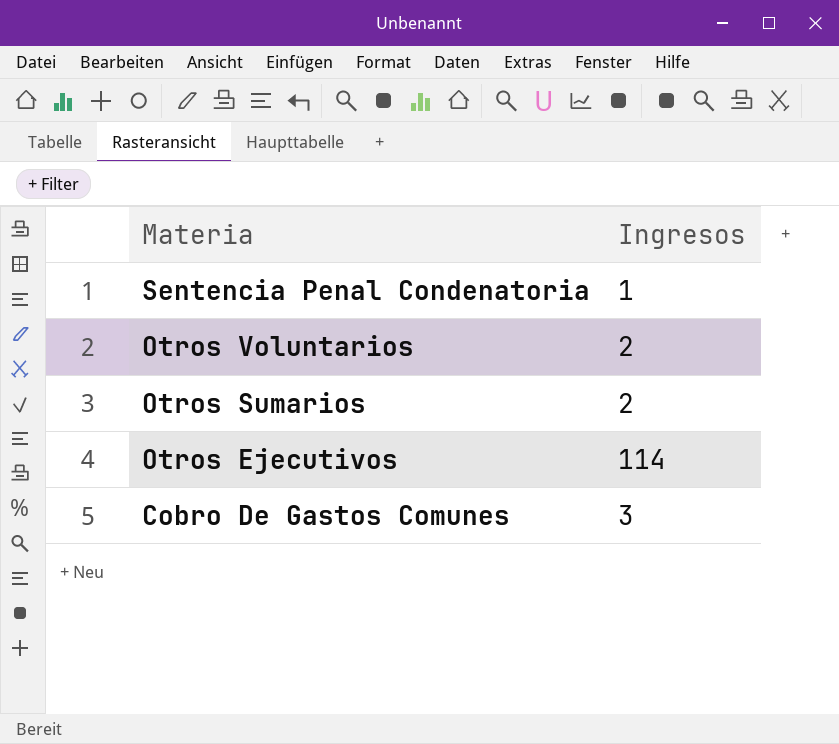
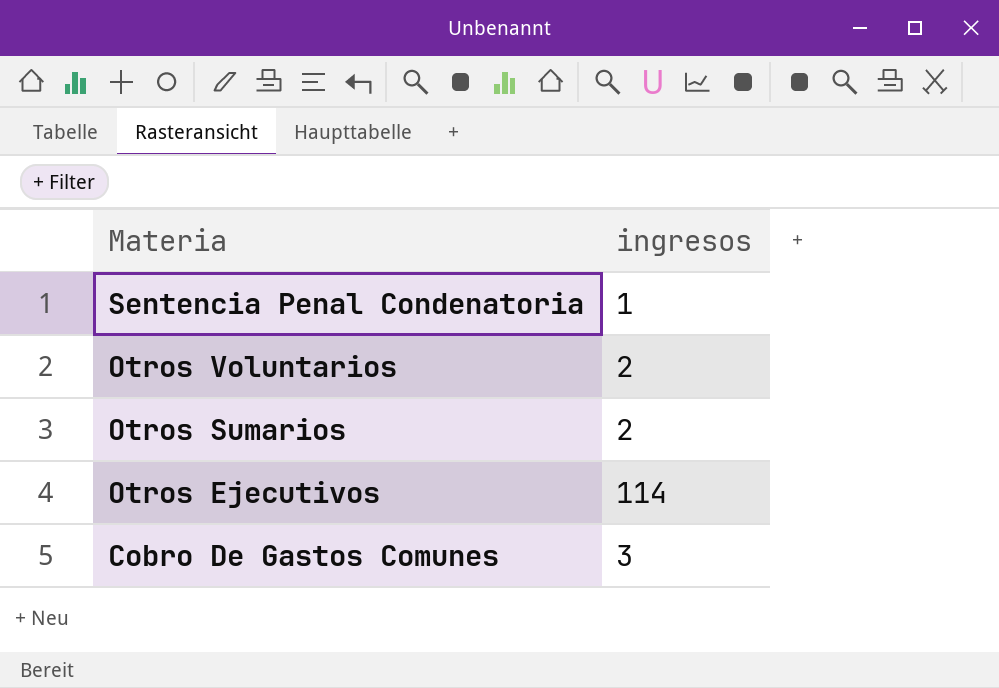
column name: Ingresos -> ingresos

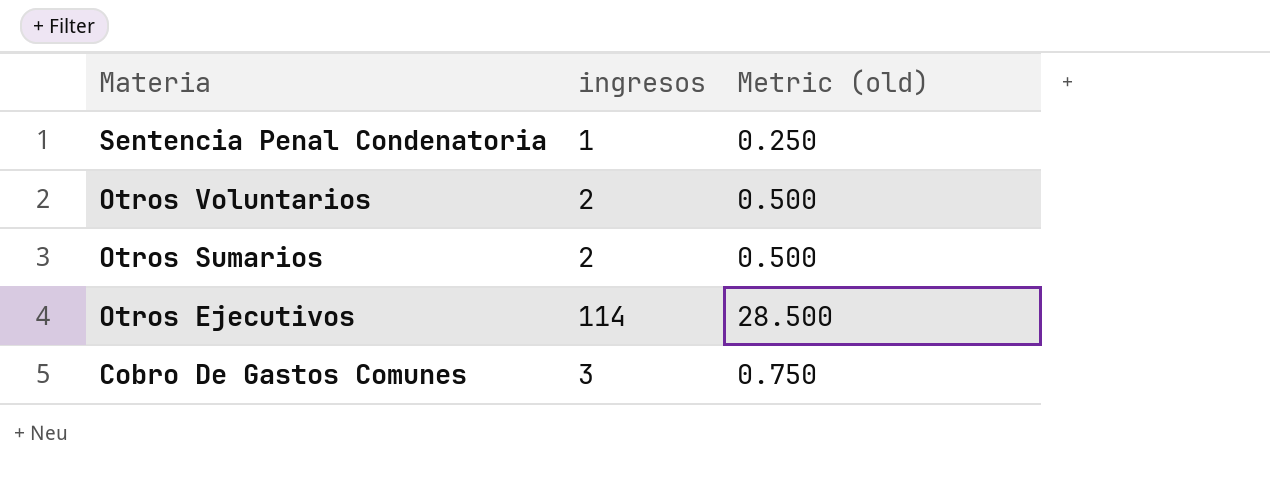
column Metric (old) | formula: none -> [ingresos] * 0.25

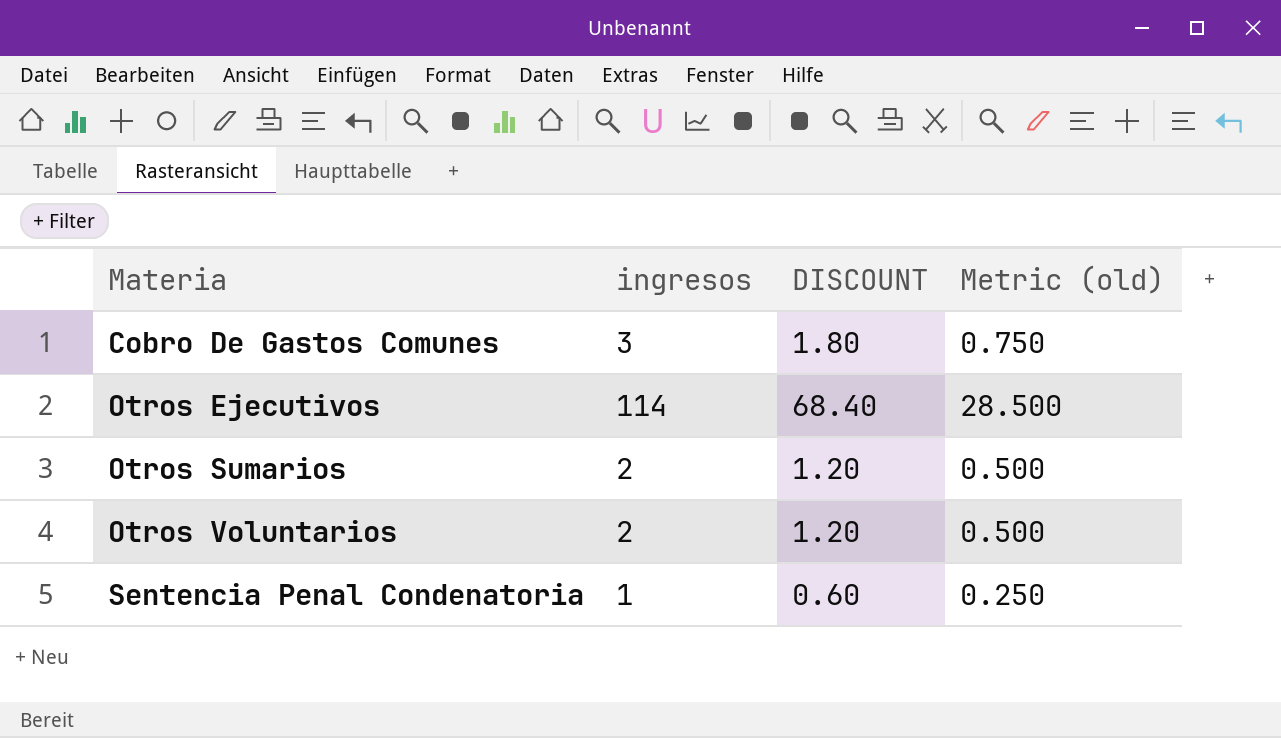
row order: Materia descending -> Materia ascending
column DISCOUNT | formula: none -> [ingresos] * 0.6

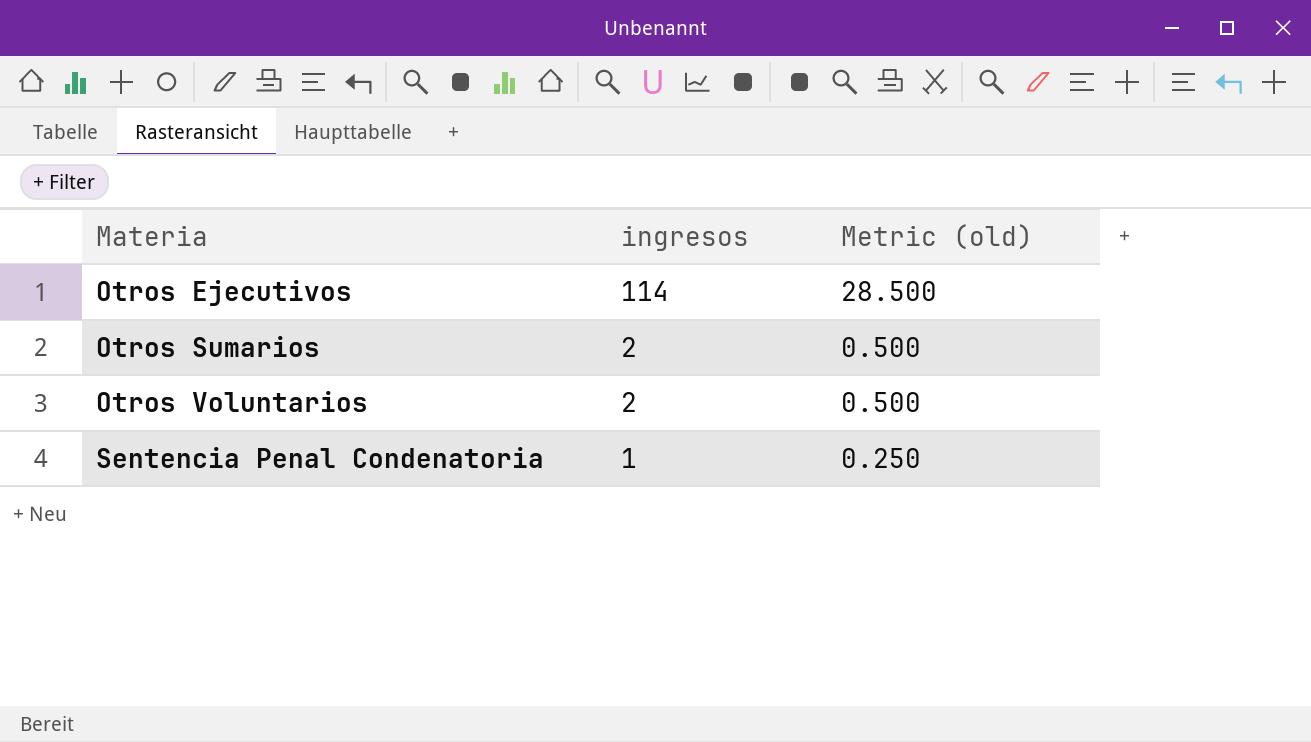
column DISCOUNT | formula: [ingresos] * 0.6 -> none
row Cobro De Gastos Comunes: 3 | 1.80 | 0.750 -> none

